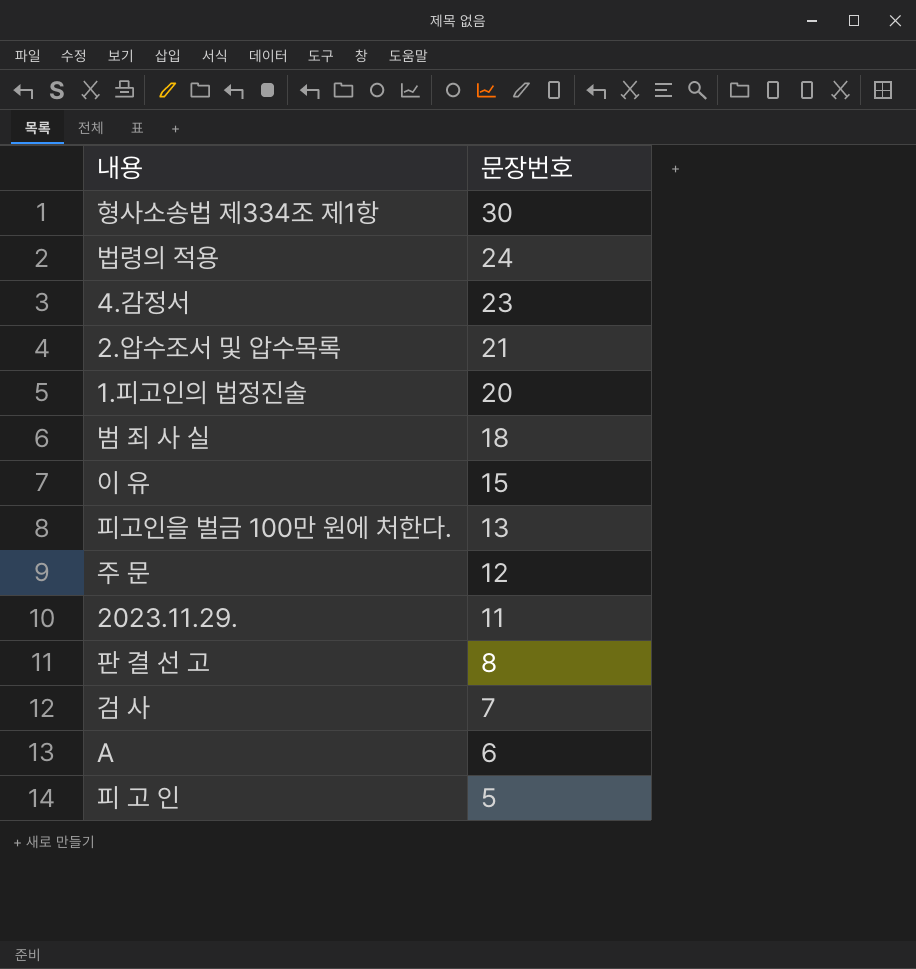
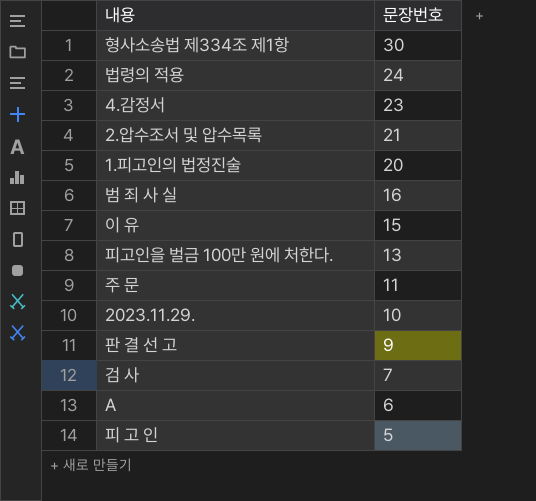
범 죄 사 실 | 문장번호: 18 -> 16
주 문 | 문장번호: 12 -> 11
2023.11.29. | 문장번호: 11 -> 10
판 결 선 고 | 문장번호: 8 -> 9

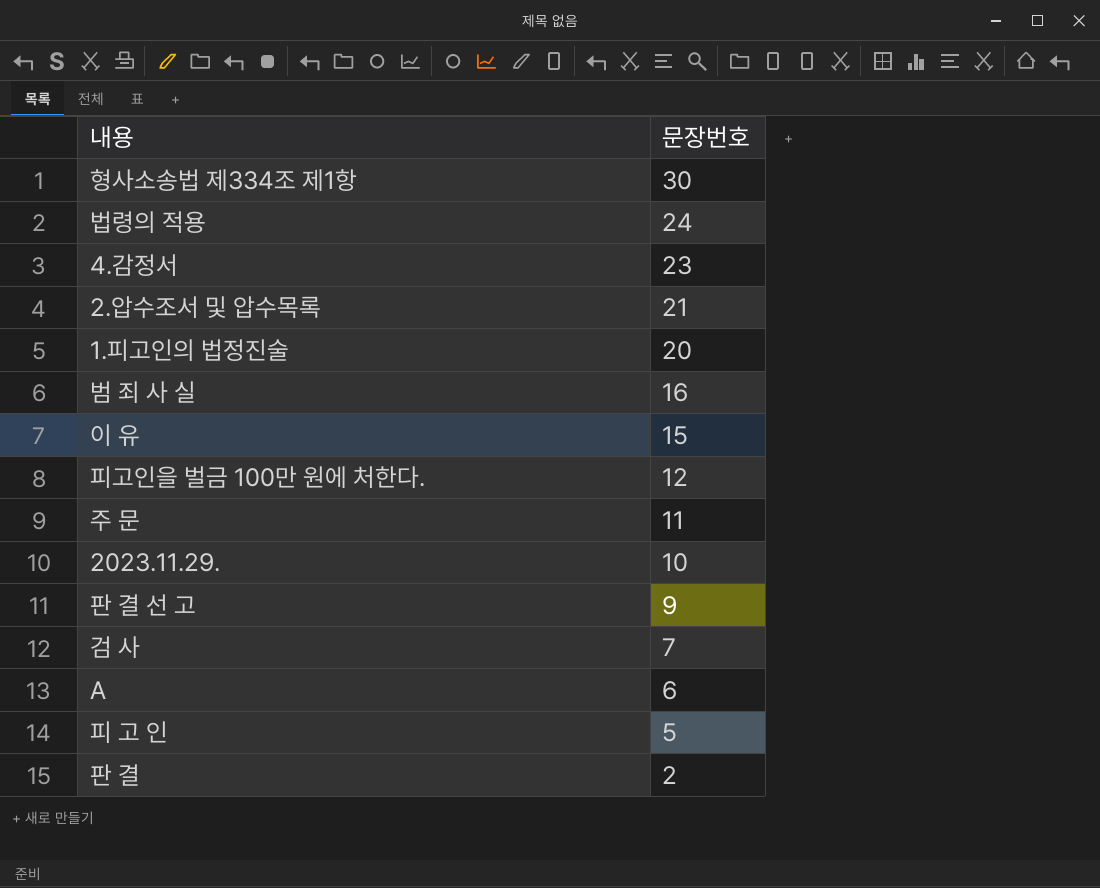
피고인을 벌금 100만 원에 처한다. | 문장번호: 13 -> 12
row 판 결: none -> 2

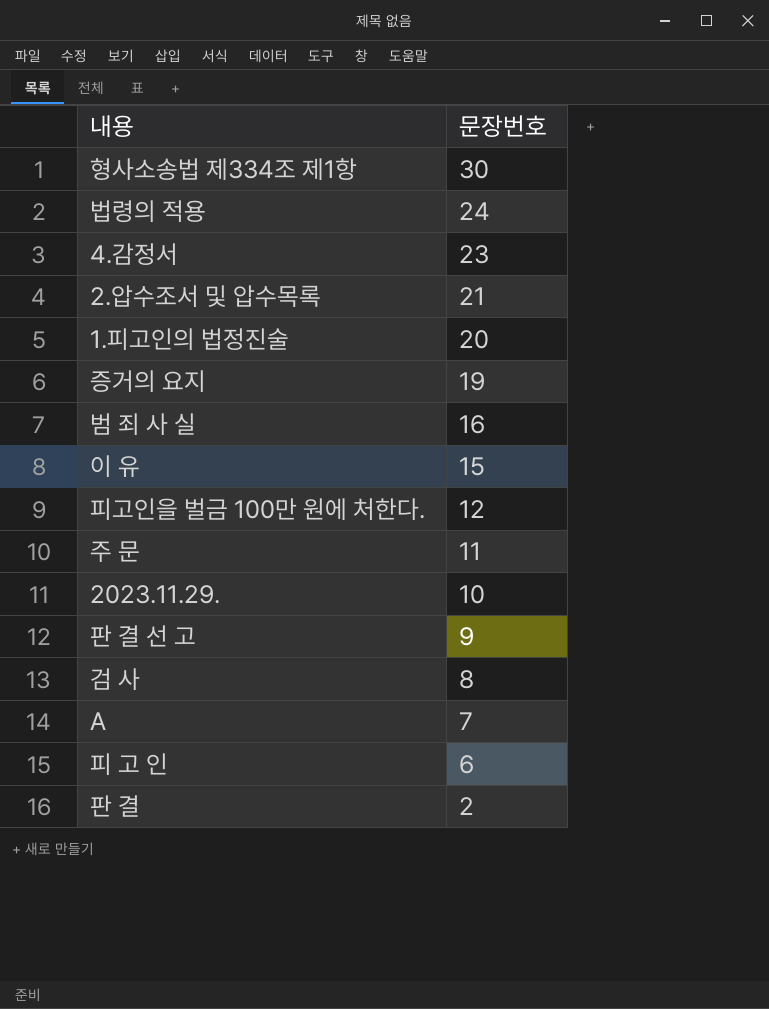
row 증거의 요지: none -> 19
검 사 | 문장번호: 7 -> 8
A | 문장번호: 6 -> 7
피 고 인 | 문장번호: 5 -> 6

